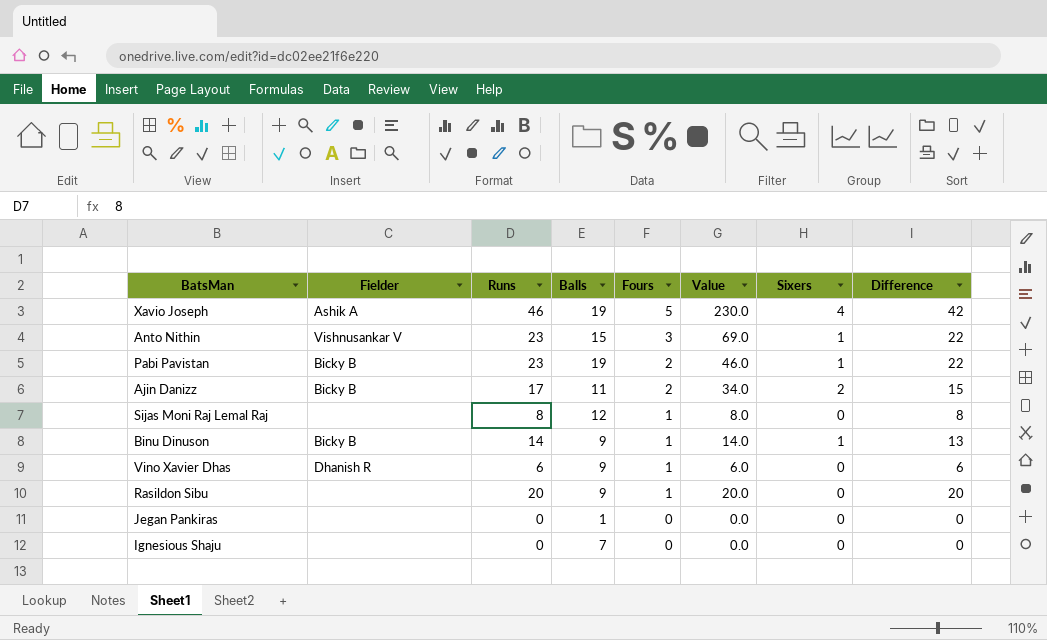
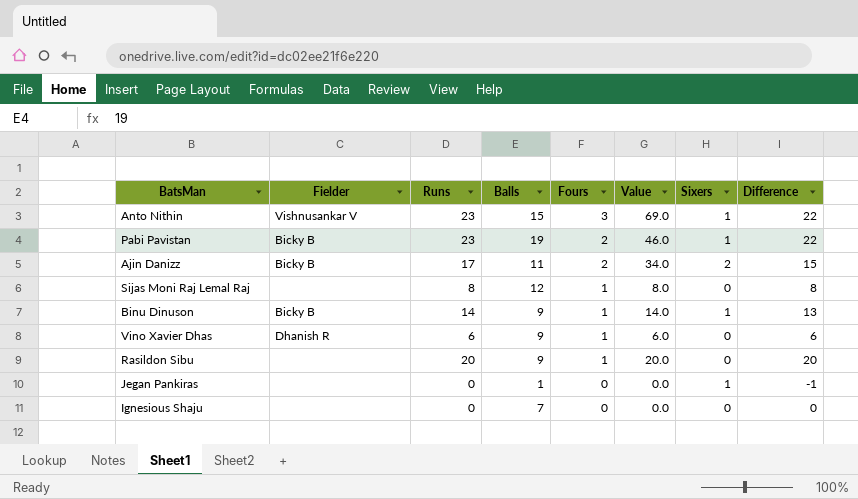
row Xavio Joseph: Ashik A | 46 | 19 | 5 | 230.0 | 4 | 42 -> none
Jegan Pankiras | Sixers: 0 -> 1
Jegan Pankiras | Difference: 0 -> -1

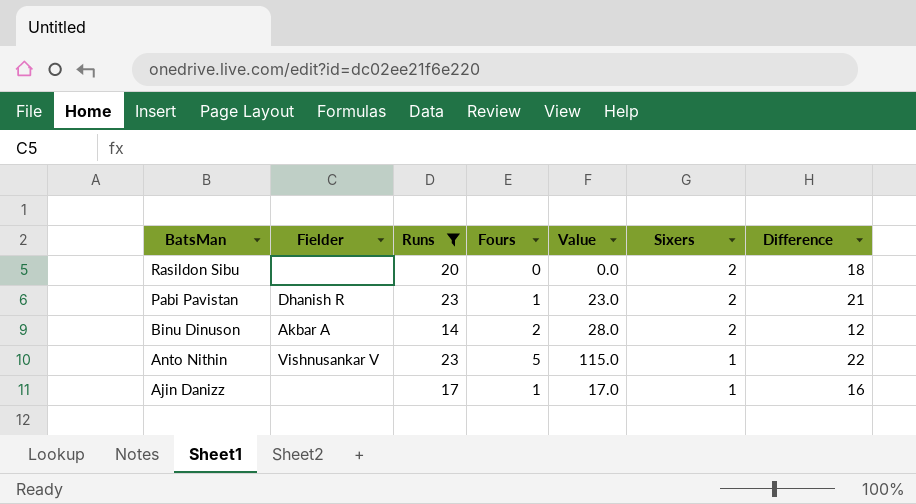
filter: none -> Runs >= 14
row order: Fours descending -> BatsMan descending
column Balls | position: 4 -> none
Rasildon Sibu | Fours: 1 -> 0
Rasildon Sibu | Value: 20.0 -> 0.0
Rasildon Sibu | Sixers: 0 -> 2
Rasildon Sibu | Difference: 20 -> 18
Pabi Pavistan | Fielder: Bicky B -> Dhanish R
Pabi Pavistan | Fours: 2 -> 1
Pabi Pavistan | Value: 46.0 -> 23.0
Pabi Pavistan | Sixers: 1 -> 2
Pabi Pavistan | Difference: 22 -> 21
Binu Dinuson | Fielder: Bicky B -> Akbar A
Binu Dinuson | Fours: 1 -> 2
Binu Dinuson | Value: 14.0 -> 28.0
Binu Dinuson | Sixers: 1 -> 2
Binu Dinuson | Difference: 13 -> 12
Anto Nithin | Fours: 3 -> 5
Anto Nithin | Value: 69.0 -> 115.0
Ajin Danizz | Fielder: Bicky B -> none
Ajin Danizz | Fours: 2 -> 1
Ajin Danizz | Value: 34.0 -> 17.0
Ajin Danizz | Sixers: 2 -> 1
Ajin Danizz | Difference: 15 -> 16

